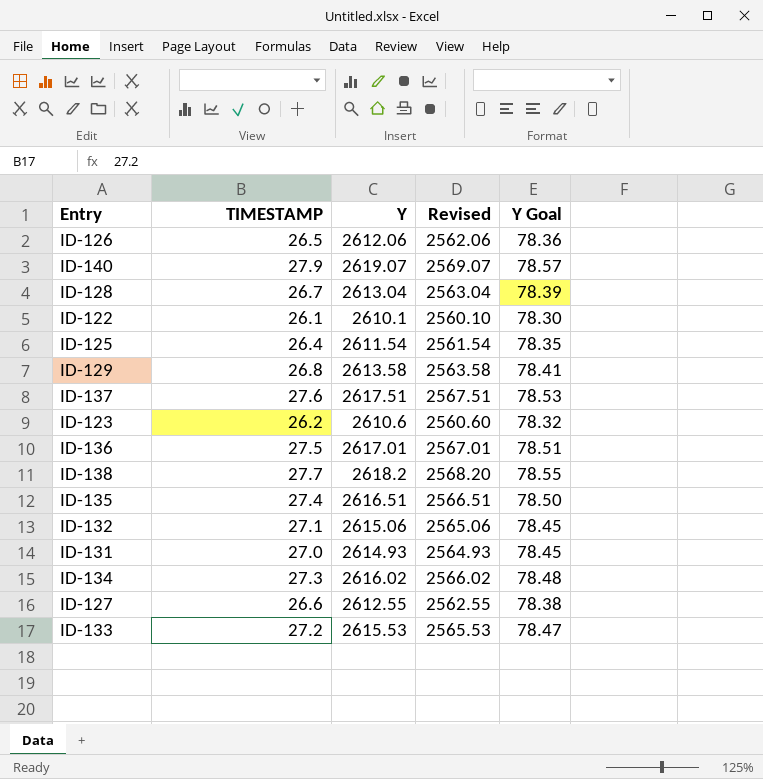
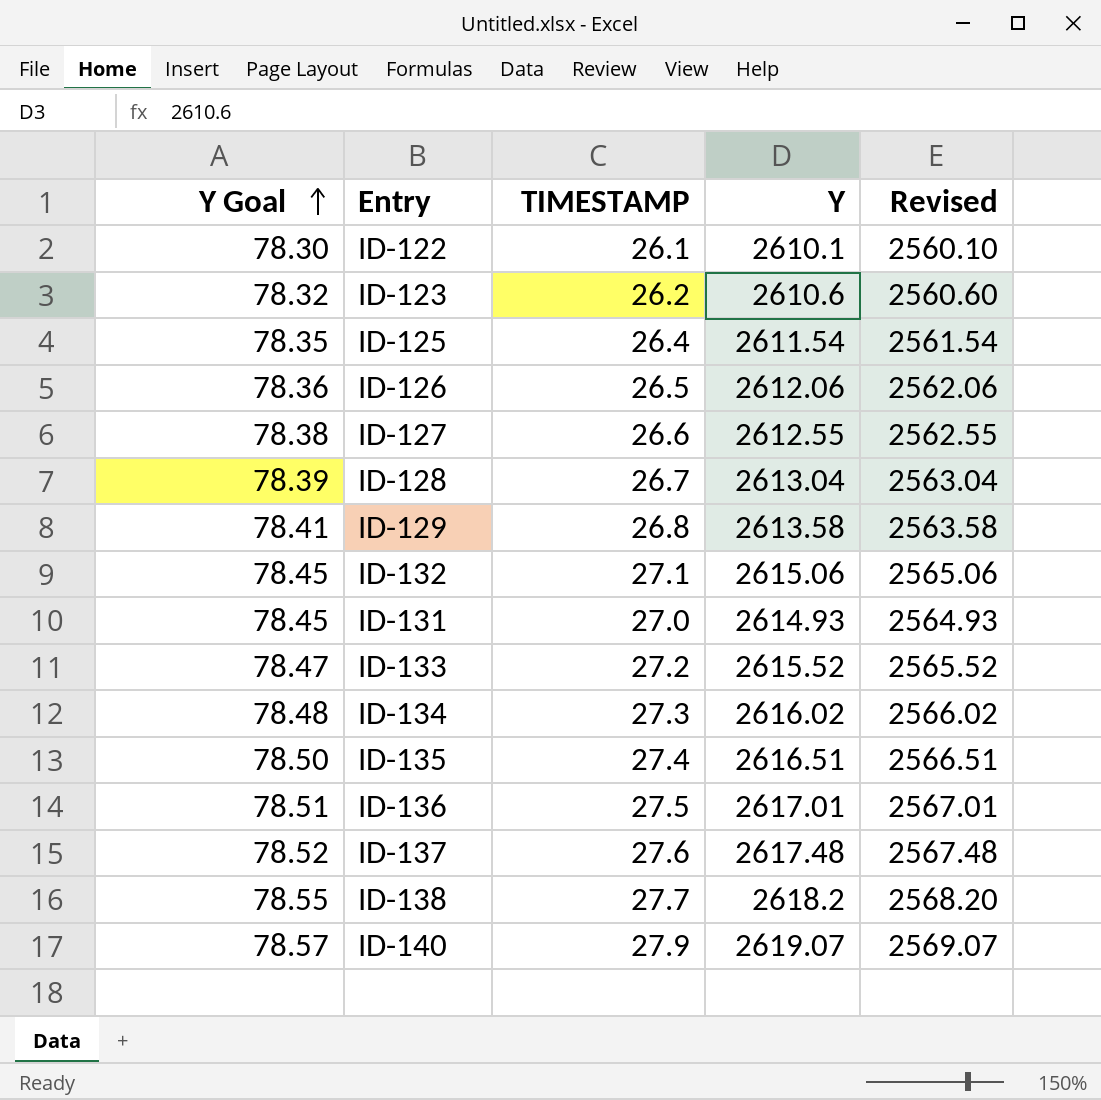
row order: none -> Y Goal ascending
column Y Goal | position: 5 -> 1
ID-133 | Y: 2615.53 -> 2615.52
ID-133 | Revised: 2565.53 -> 2565.52
ID-137 | Y Goal: 78.53 -> 78.52
ID-137 | Y: 2617.51 -> 2617.48
ID-137 | Revised: 2567.51 -> 2567.48

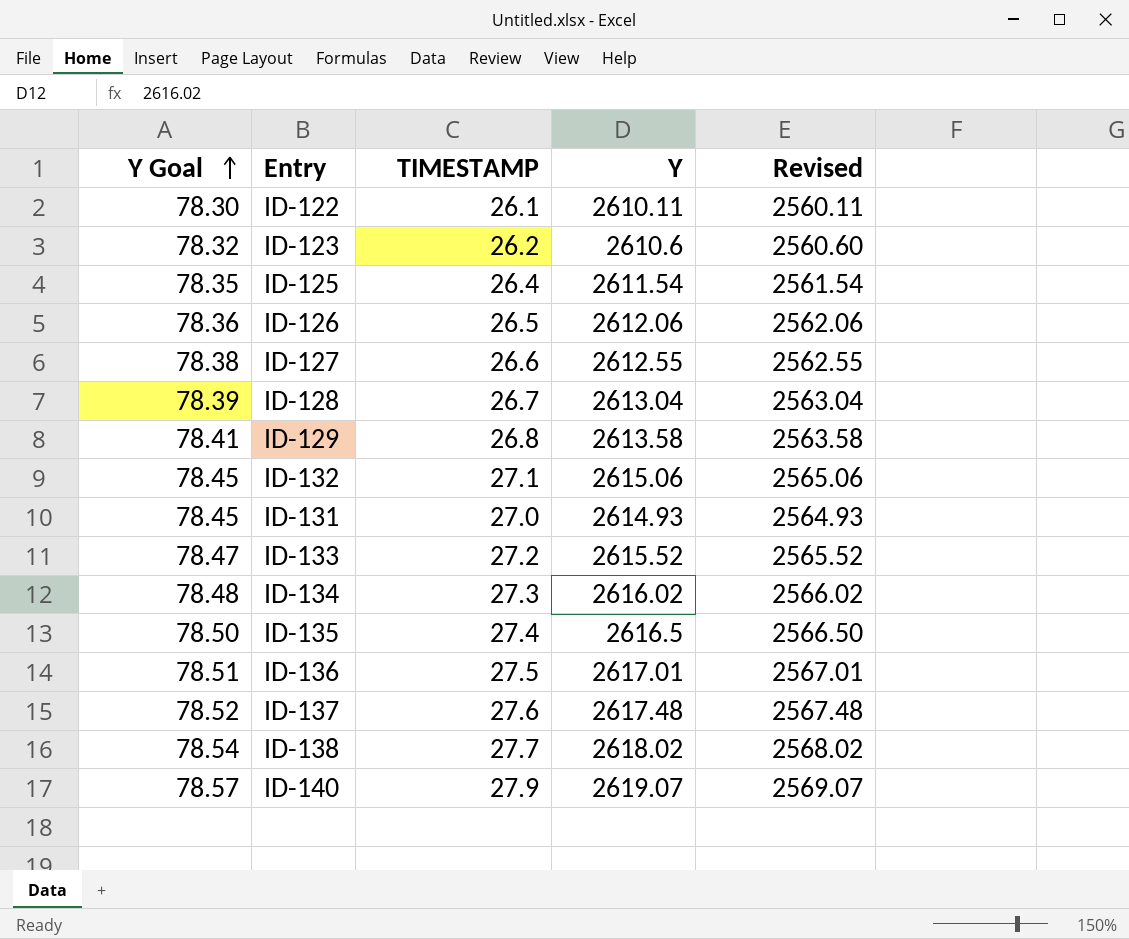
ID-122 | Y: 2610.1 -> 2610.11
ID-122 | Revised: 2560.10 -> 2560.11
ID-135 | Y: 2616.51 -> 2616.5
ID-135 | Revised: 2566.51 -> 2566.50
ID-138 | Y Goal: 78.55 -> 78.54
ID-138 | Y: 2618.2 -> 2618.02
ID-138 | Revised: 2568.20 -> 2568.02

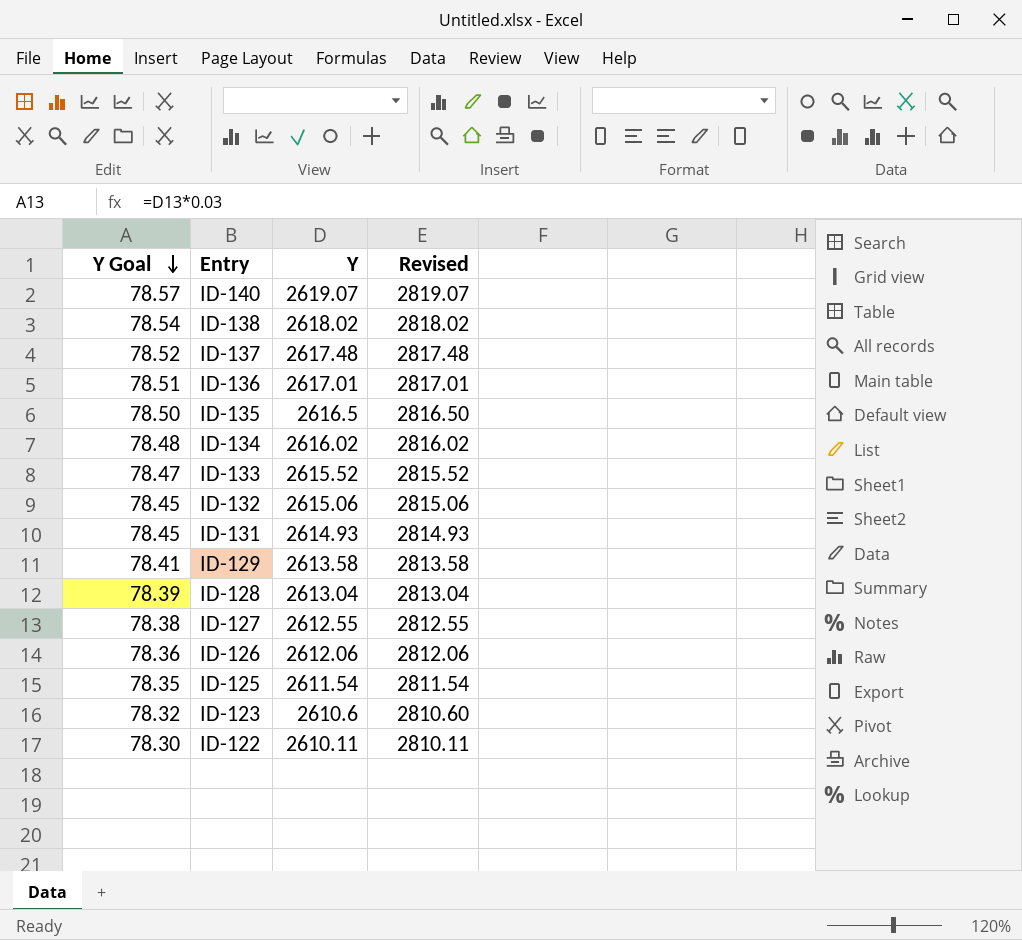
row order: Y Goal ascending -> Y Goal descending
column TIMESTAMP | position: 3 -> none
column Revised | formula: [Y] - 50 -> [Y] + 200

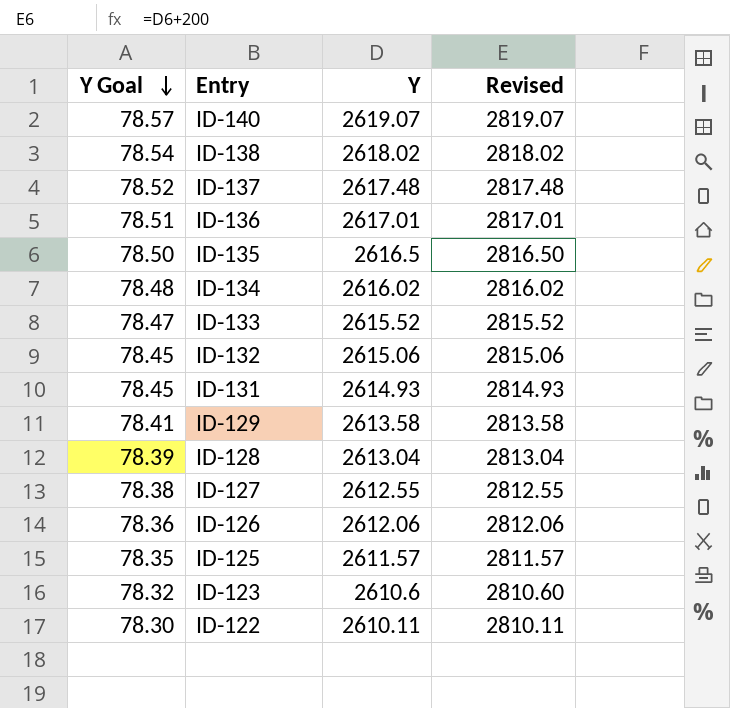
ID-125 | Y: 2611.54 -> 2611.57
ID-125 | Revised: 2811.54 -> 2811.57

